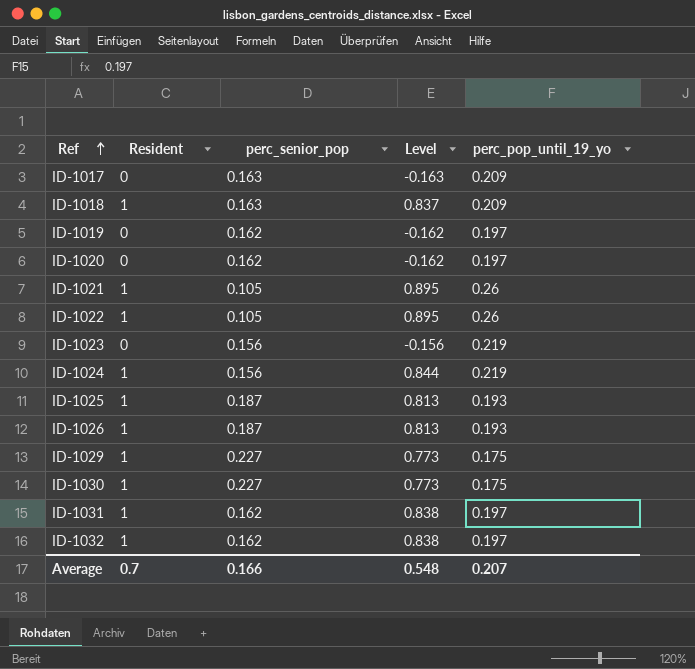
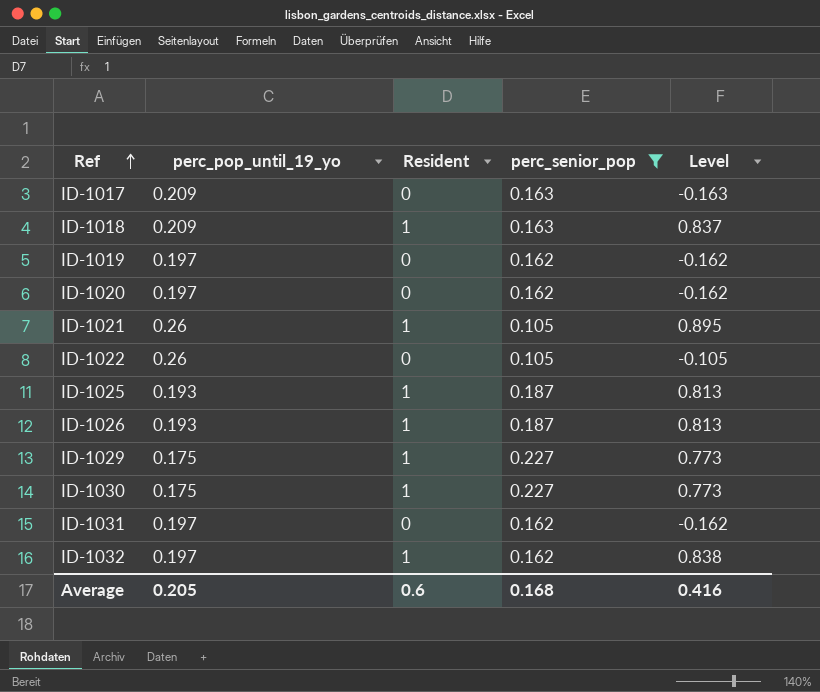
filter: none -> perc_senior_pop != 0.156
column perc_pop_until_19_yo | position: 5 -> 2
ID-1022 | Resident: 1 -> 0
ID-1022 | Level: 0.895 -> -0.105
ID-1031 | Resident: 1 -> 0
ID-1031 | Level: 0.838 -> -0.162
Average | perc_pop_until_19_yo: 0.207 -> 0.205
Average | Resident: 0.7 -> 0.6
Average | perc_senior_pop: 0.166 -> 0.168
Average | Level: 0.548 -> 0.416

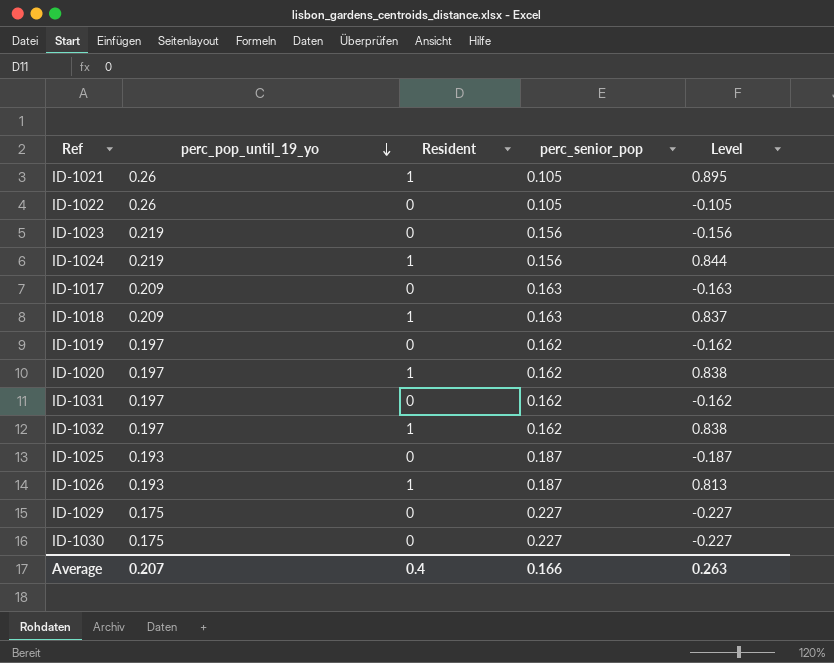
filter: perc_senior_pop != 0.156 -> none
row order: Ref ascending -> perc_pop_until_19_yo descending
ID-1020 | Resident: 0 -> 1
ID-1020 | Level: -0.162 -> 0.838
ID-1025 | Resident: 1 -> 0
ID-1025 | Level: 0.813 -> -0.187
ID-1029 | Resident: 1 -> 0
ID-1029 | Level: 0.773 -> -0.227
ID-1030 | Resident: 1 -> 0
ID-1030 | Level: 0.773 -> -0.227
Average | perc_pop_until_19_yo: 0.205 -> 0.207
Average | Resident: 0.6 -> 0.4
Average | perc_senior_pop: 0.168 -> 0.166
Average | Level: 0.416 -> 0.263

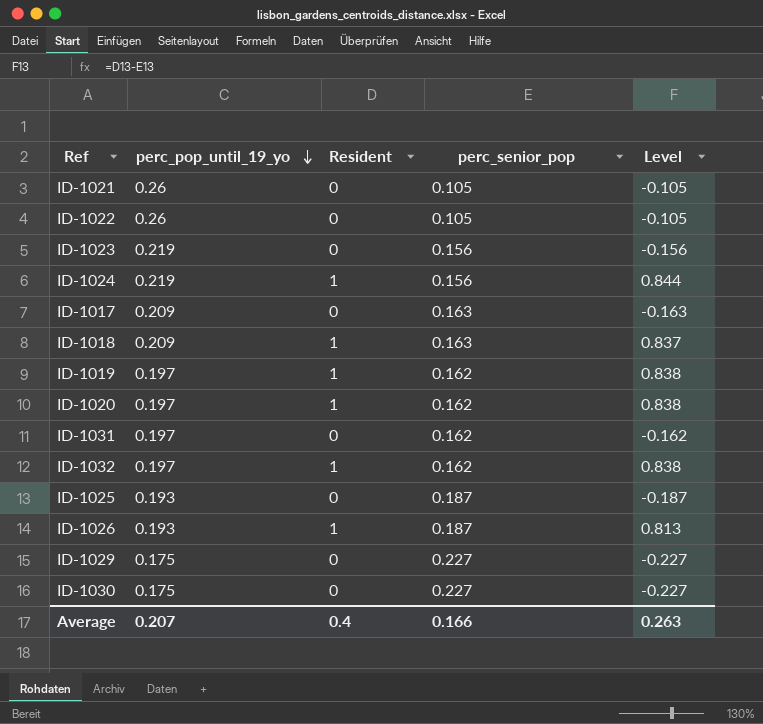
ID-1021 | Resident: 1 -> 0
ID-1021 | Level: 0.895 -> -0.105
ID-1019 | Resident: 0 -> 1
ID-1019 | Level: -0.162 -> 0.838

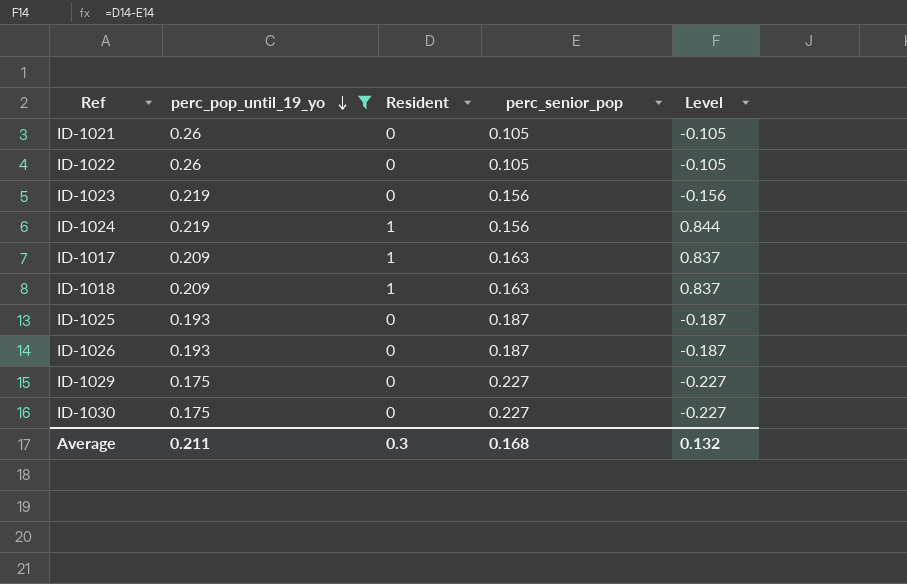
filter: none -> perc_pop_until_19_yo != 0.197
ID-1017 | Resident: 0 -> 1
ID-1017 | Level: -0.163 -> 0.837
ID-1026 | Resident: 1 -> 0
ID-1026 | Level: 0.813 -> -0.187
Average | perc_pop_until_19_yo: 0.207 -> 0.211
Average | Resident: 0.4 -> 0.3
Average | perc_senior_pop: 0.166 -> 0.168
Average | Level: 0.263 -> 0.132

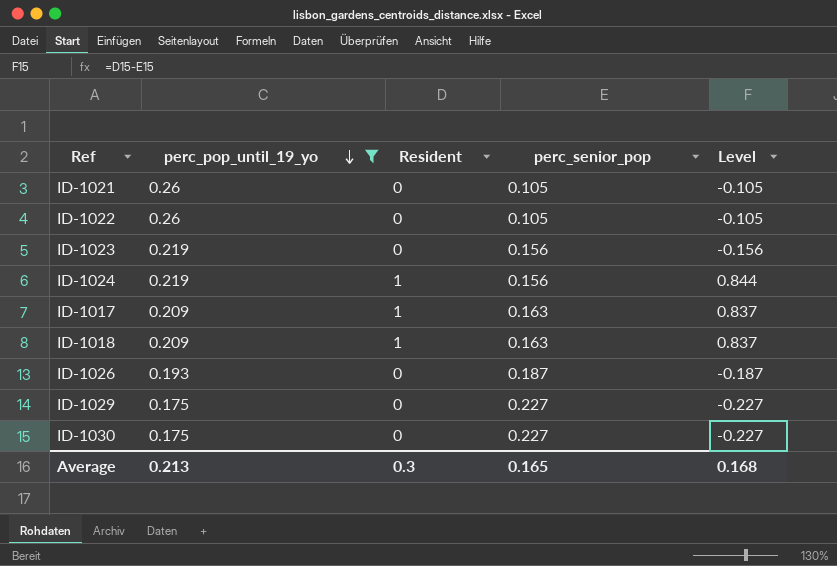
row ID-1025: 0.193 | 0 | 0.187 | -0.187 -> none
Average | perc_pop_until_19_yo: 0.211 -> 0.213
Average | perc_senior_pop: 0.168 -> 0.165
Average | Level: 0.132 -> 0.168

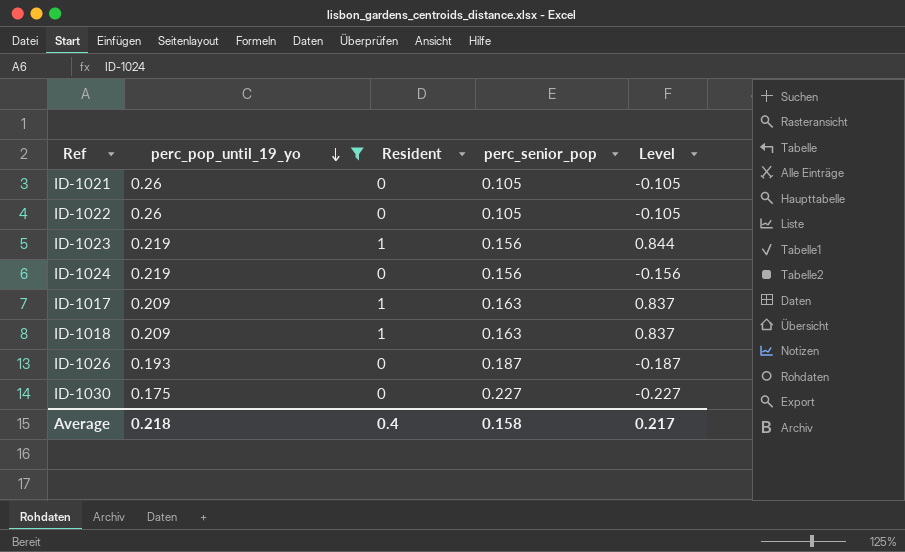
row ID-1029: 0.175 | 0 | 0.227 | -0.227 -> none
ID-1023 | Resident: 0 -> 1
ID-1023 | Level: -0.156 -> 0.844
ID-1024 | Resident: 1 -> 0
ID-1024 | Level: 0.844 -> -0.156
Average | perc_pop_until_19_yo: 0.213 -> 0.218
Average | Resident: 0.3 -> 0.4
Average | perc_senior_pop: 0.165 -> 0.158
Average | Level: 0.168 -> 0.217

